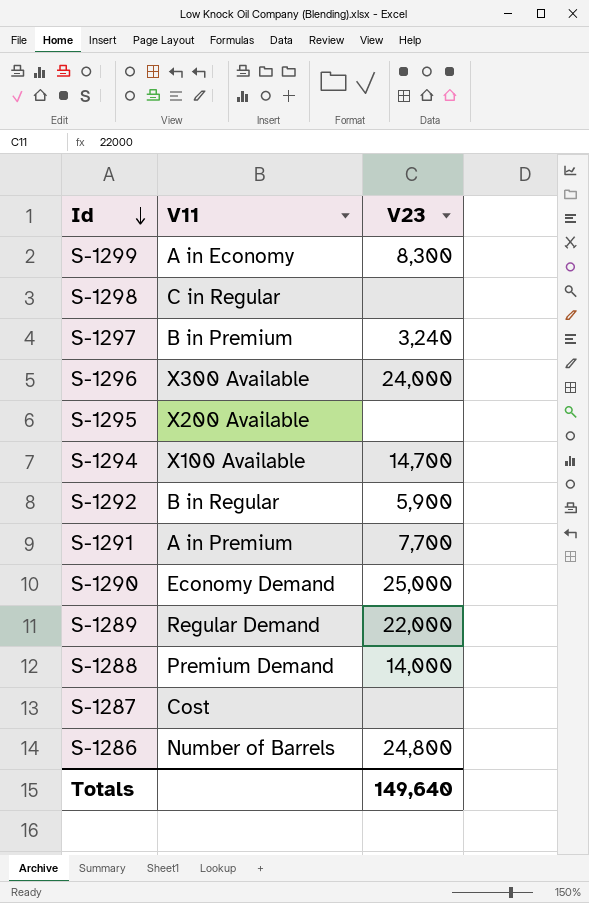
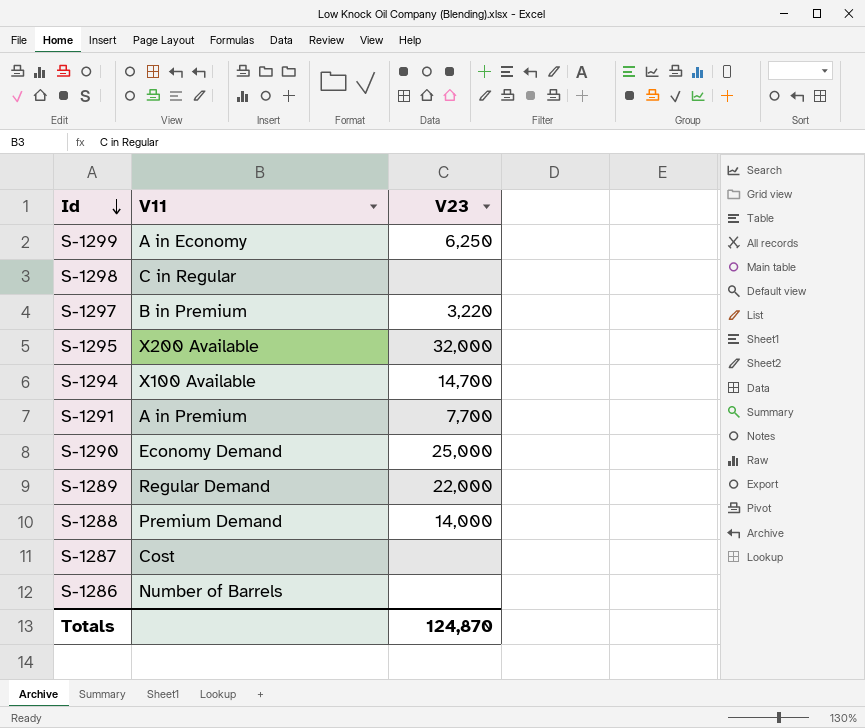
row S-1296: X300 Available | 24,000 -> none
row S-1292: B in Regular | 5,900 -> none
S-1299 | V23: 8,300 -> 6,250
S-1297 | V23: 3,240 -> 3,220
S-1295 | V23: none -> 32,000
S-1286 | V23: 24,800 -> none
Totals | V23: 149,640 -> 124,870

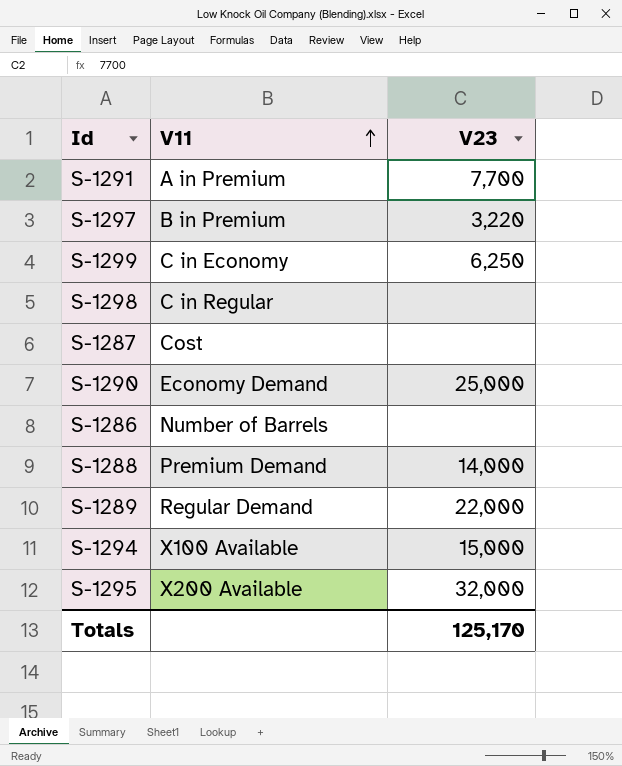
row order: Id descending -> V11 ascending
S-1299 | V11: A in Economy -> C in Economy
S-1294 | V23: 14,700 -> 15,000
Totals | V23: 124,870 -> 125,170

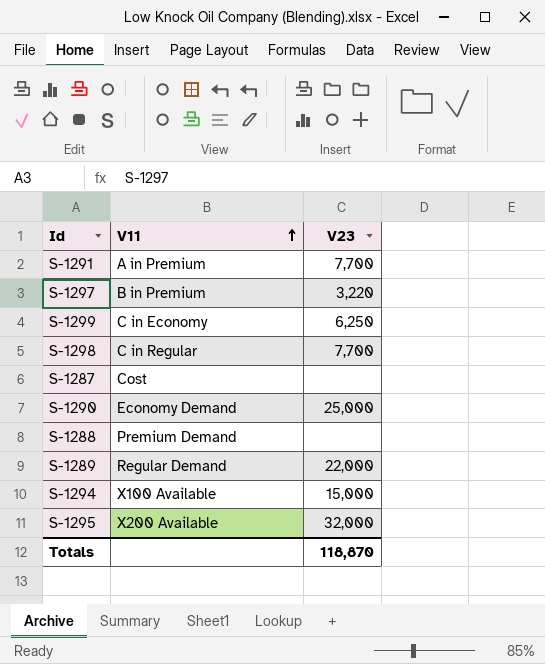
row S-1286: Number of Barrels | none -> none
S-1298 | V23: none -> 7,700
S-1288 | V23: 14,000 -> none
Totals | V23: 125,170 -> 118,870

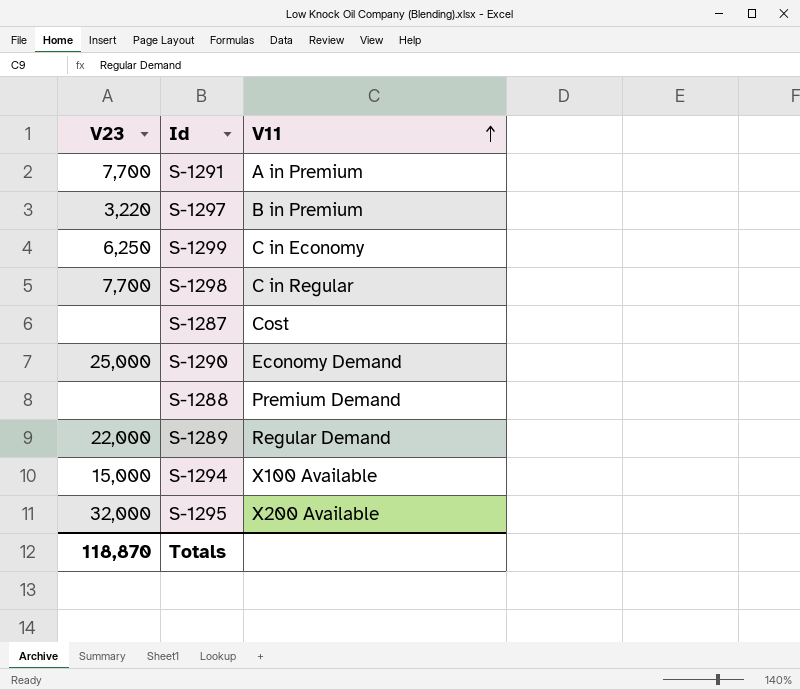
column V23 | position: 3 -> 1

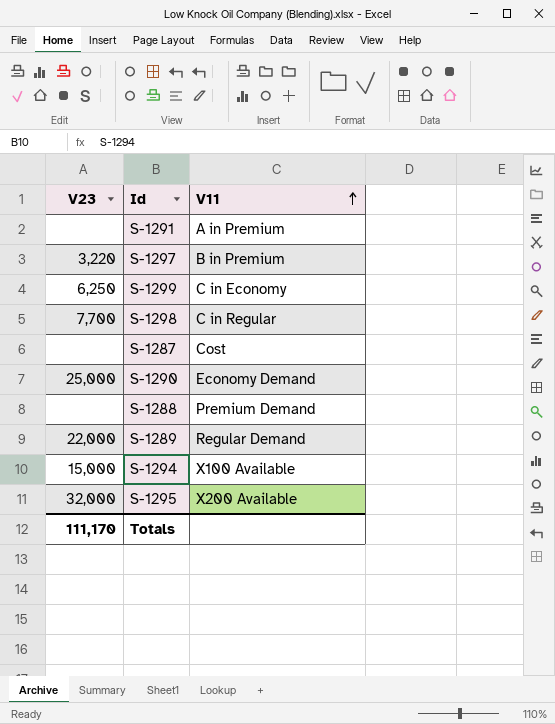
S-1291 | V23: 7,700 -> none
Totals | V23: 118,870 -> 111,170

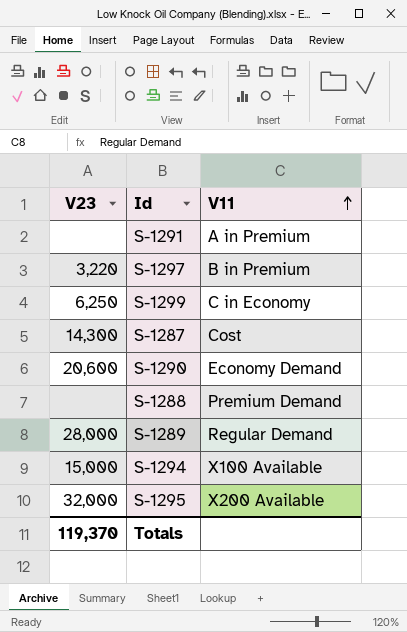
row S-1298: 7,700 | C in Regular -> none
S-1287 | V23: none -> 14,300
S-1290 | V23: 25,000 -> 20,600
S-1289 | V23: 22,000 -> 28,000
Totals | V23: 111,170 -> 119,370

